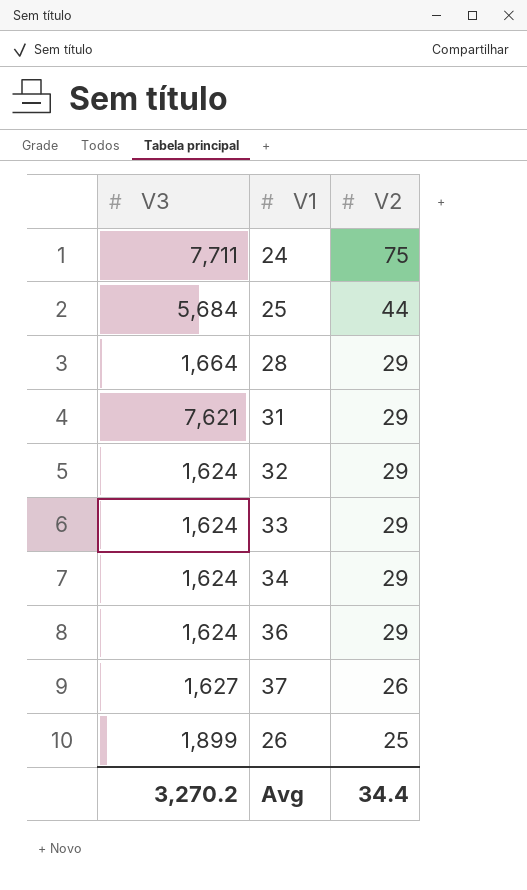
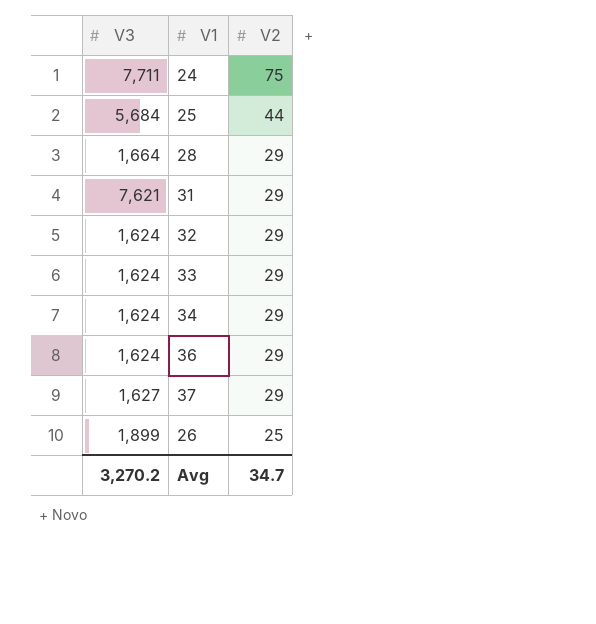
37 | V2: 26 -> 29
Avg | V2: 34.4 -> 34.7

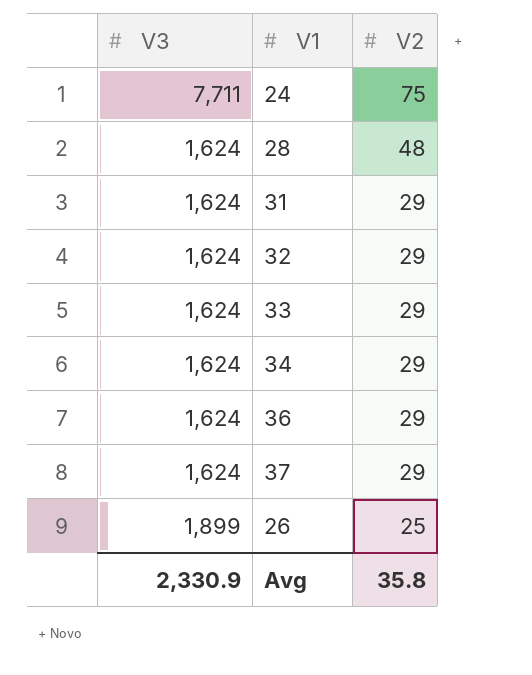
row 25: 5,684 | 44 -> none
28 | V3: 1,664 -> 1,624
28 | V2: 29 -> 48
31 | V3: 7,621 -> 1,624
37 | V3: 1,627 -> 1,624
Avg | V3: 3,270.2 -> 2,330.9
Avg | V2: 34.7 -> 35.8

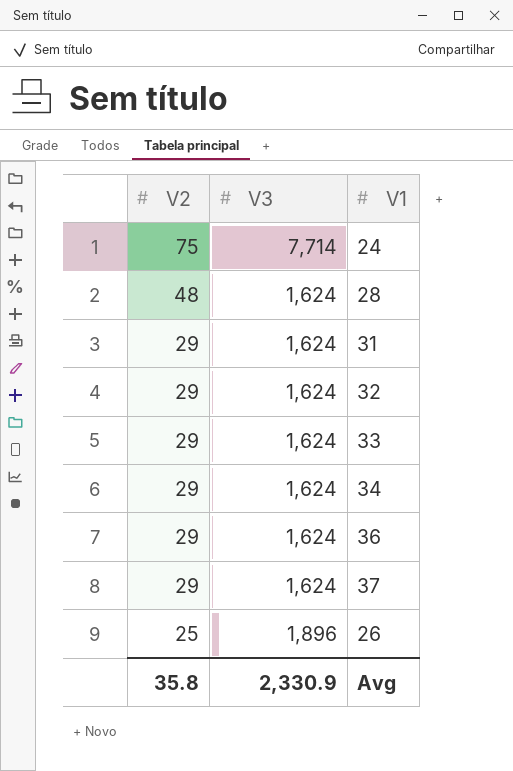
column V2 | position: 3 -> 1
24 | V3: 7,711 -> 7,714
26 | V3: 1,899 -> 1,896

